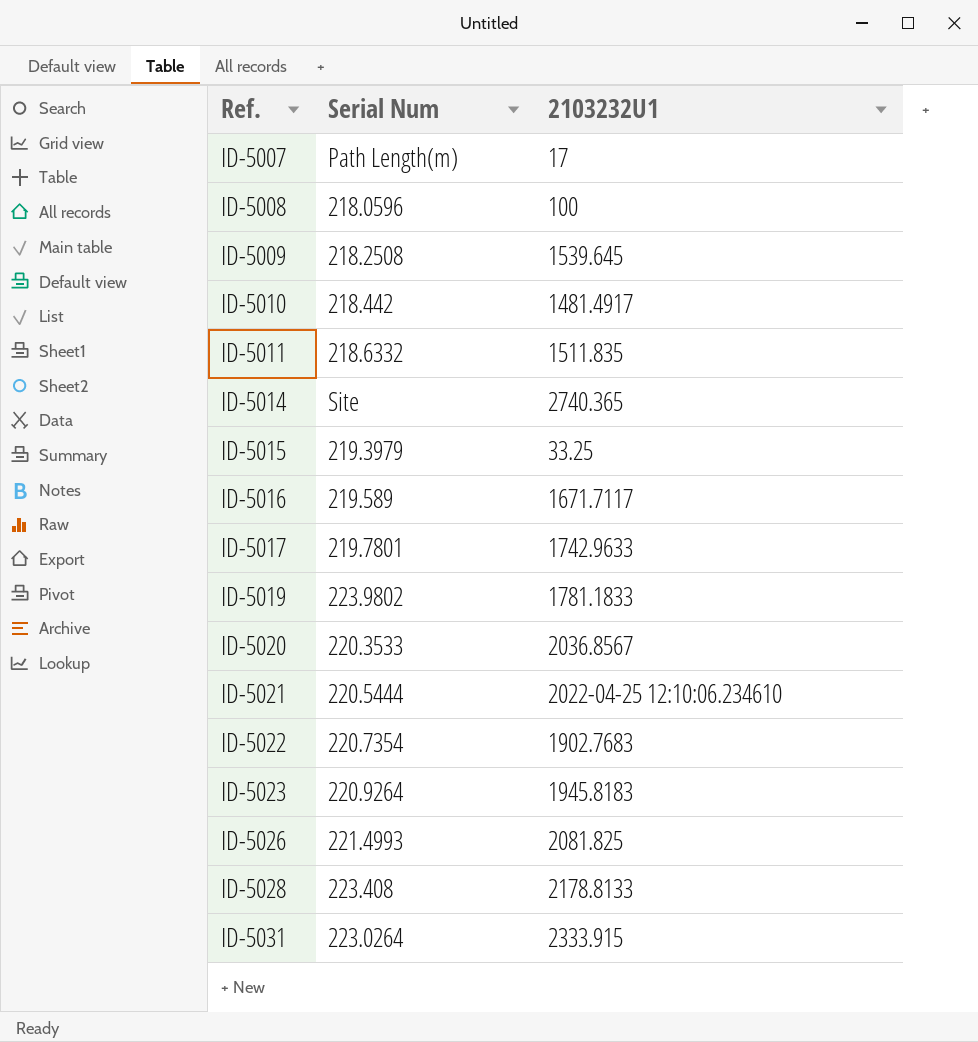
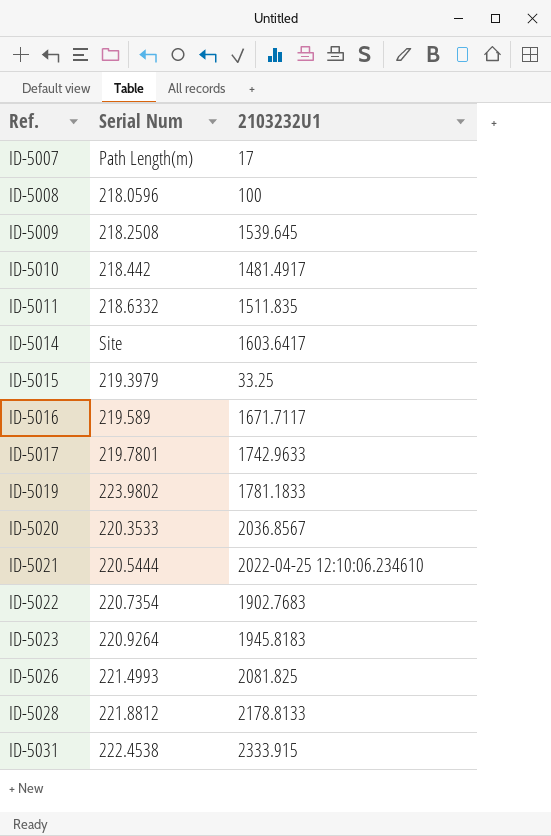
ID-5014 | 2103232U1: 2740.365 -> 1603.6417
ID-5028 | Serial Num: 223.408 -> 221.8812
ID-5031 | Serial Num: 223.0264 -> 222.4538

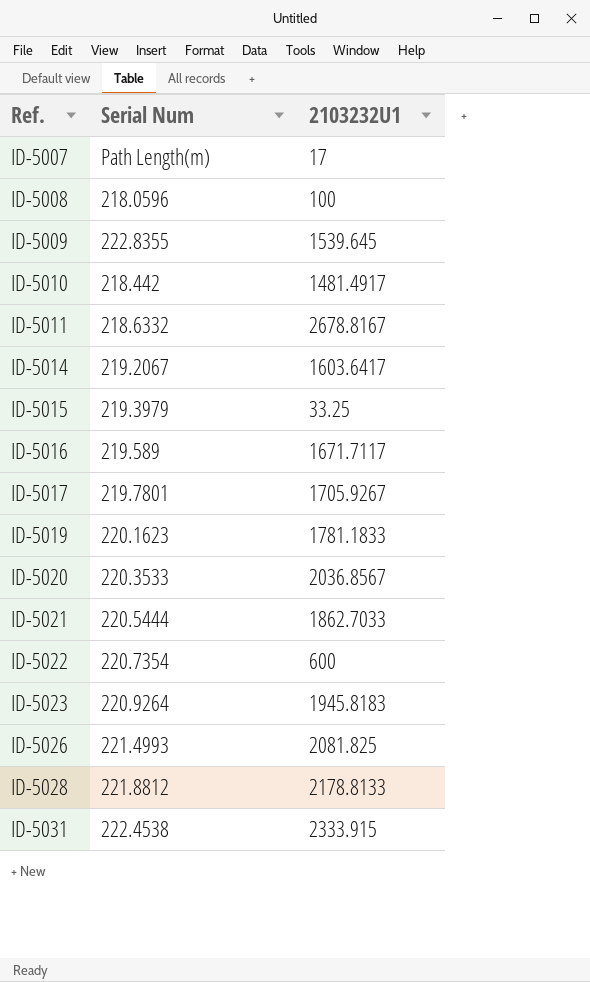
ID-5009 | Serial Num: 218.2508 -> 222.8355
ID-5011 | 2103232U1: 1511.835 -> 2678.8167
ID-5014 | Serial Num: Site -> 219.2067
ID-5017 | 2103232U1: 1742.9633 -> 1705.9267
ID-5019 | Serial Num: 223.9802 -> 220.1623
ID-5021 | 2103232U1: 2022-04-25 12:10:06.234610 -> 1862.7033
ID-5022 | 2103232U1: 1902.7683 -> 600

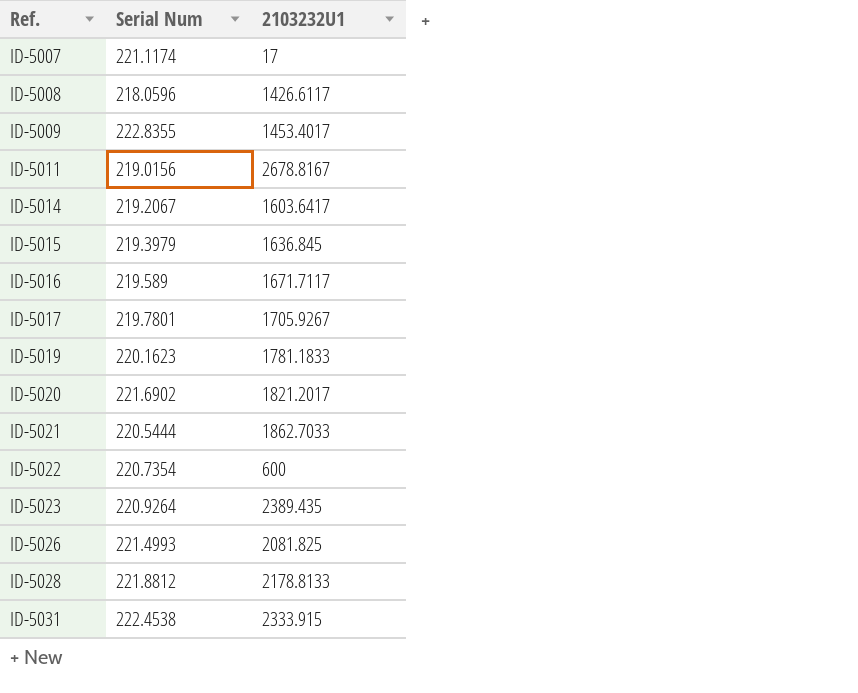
row ID-5010: 218.442 | 1481.4917 -> none
ID-5007 | Serial Num: Path Length(m) -> 221.1174
ID-5008 | 2103232U1: 100 -> 1426.6117
ID-5009 | 2103232U1: 1539.645 -> 1453.4017
ID-5011 | Serial Num: 218.6332 -> 219.0156
ID-5015 | 2103232U1: 33.25 -> 1636.845
ID-5020 | Serial Num: 220.3533 -> 221.6902
ID-5020 | 2103232U1: 2036.8567 -> 1821.2017
ID-5023 | 2103232U1: 1945.8183 -> 2389.435

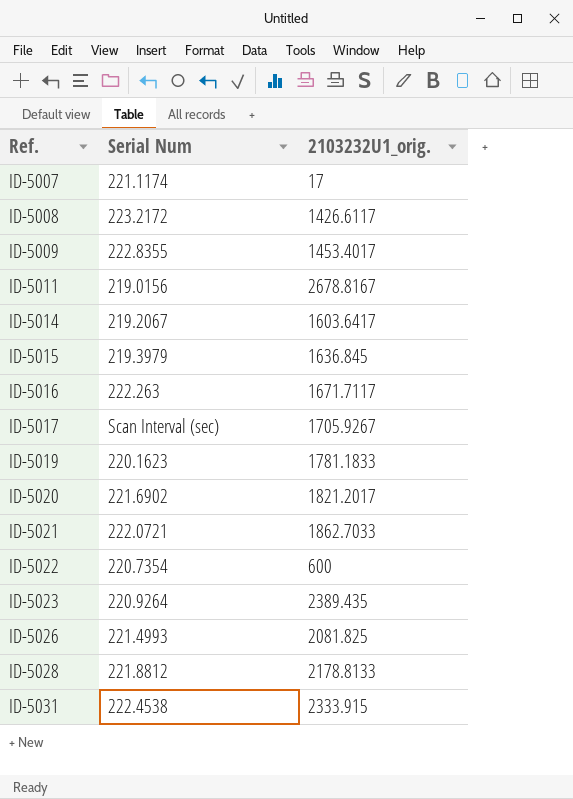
column name: 2103232U1 -> 2103232U1_orig.
ID-5008 | Serial Num: 218.0596 -> 223.2172
ID-5016 | Serial Num: 219.589 -> 222.263
ID-5017 | Serial Num: 219.7801 -> Scan Interval (sec)
ID-5021 | Serial Num: 220.5444 -> 222.0721

